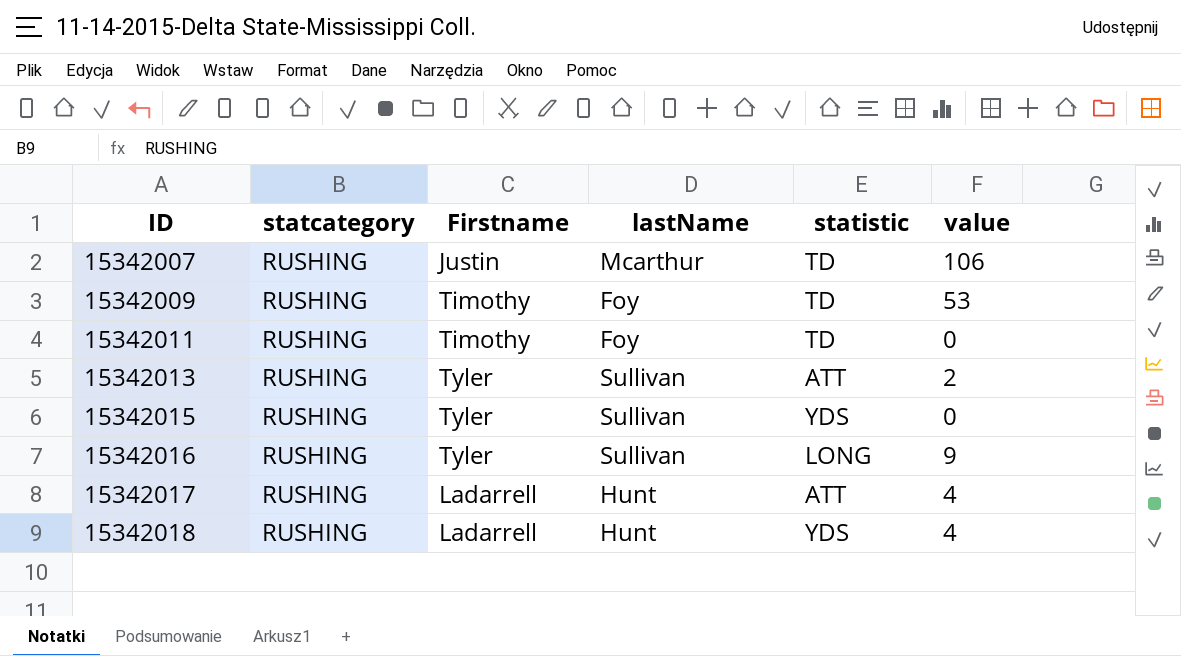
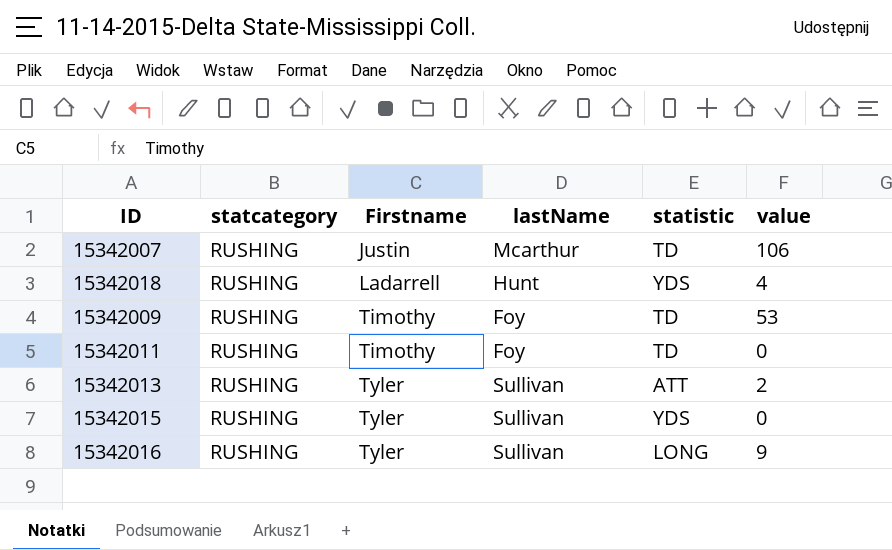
row order: ID ascending -> Firstname ascending
row 15342017: RUSHING | Ladarrell | Hunt | ATT | 4 -> none

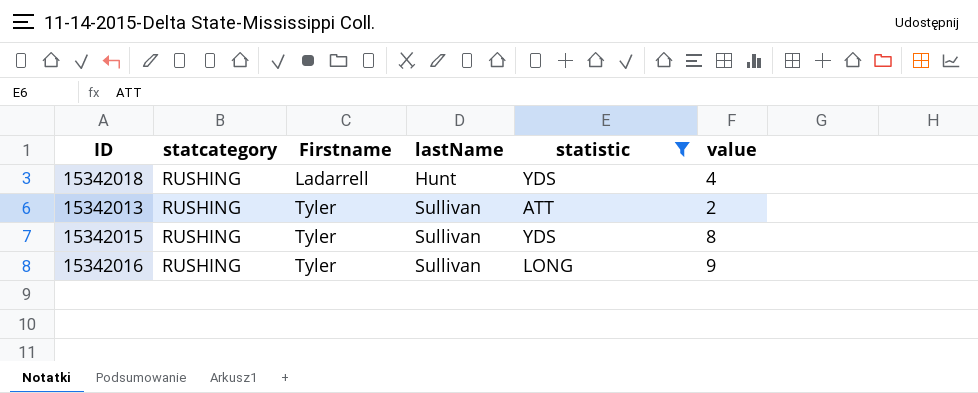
filter: none -> statistic != TD
15342015 | value: 0 -> 8

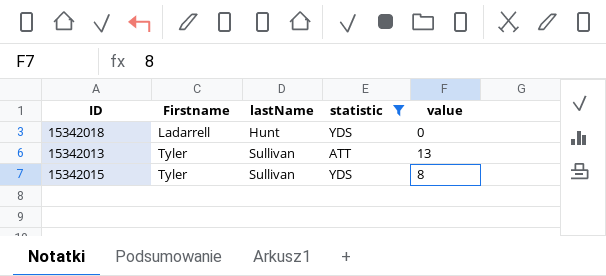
column statcategory | position: 2 -> none
row 15342016: RUSHING | Tyler | Sullivan | LONG | 9 -> none
15342018 | value: 4 -> 0
15342013 | value: 2 -> 13

